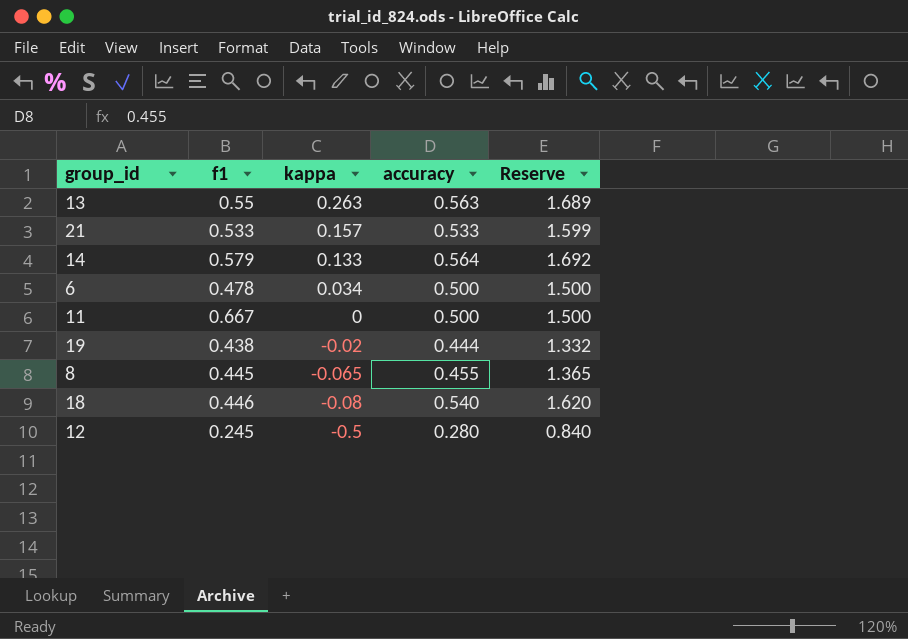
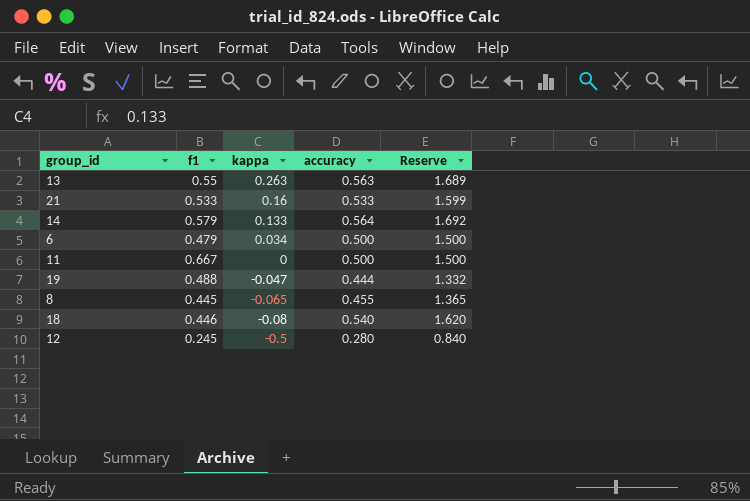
21 | kappa: 0.157 -> 0.16
6 | f1: 0.478 -> 0.479
19 | f1: 0.438 -> 0.488
19 | kappa: -0.02 -> -0.047

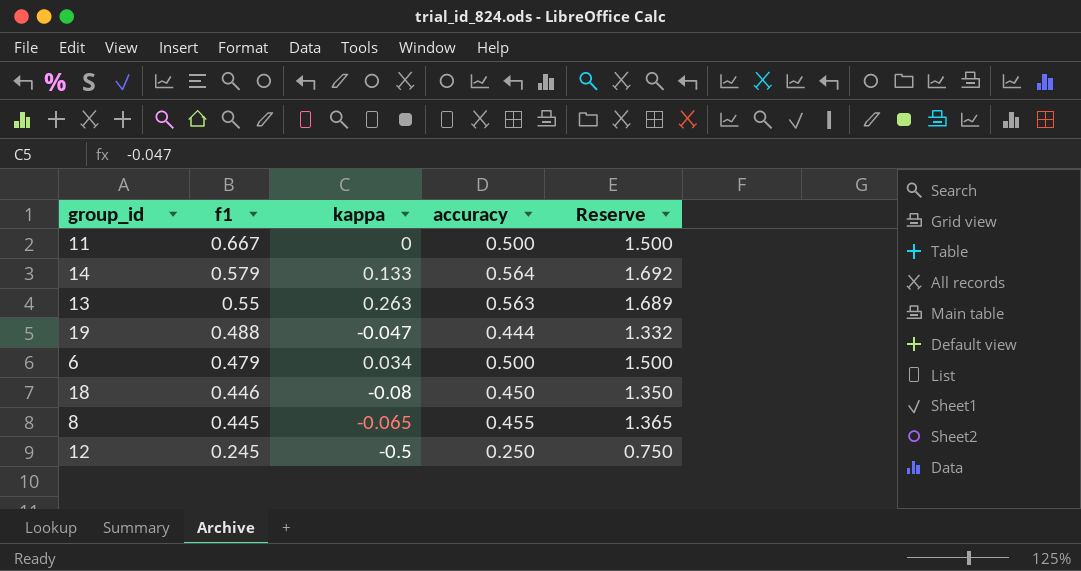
row order: kappa descending -> f1 descending
row 21: 0.533 | 0.16 | 0.533 | 1.599 -> none
18 | accuracy: 0.540 -> 0.450
18 | Reserve: 1.620 -> 1.350
12 | accuracy: 0.280 -> 0.250
12 | Reserve: 0.840 -> 0.750

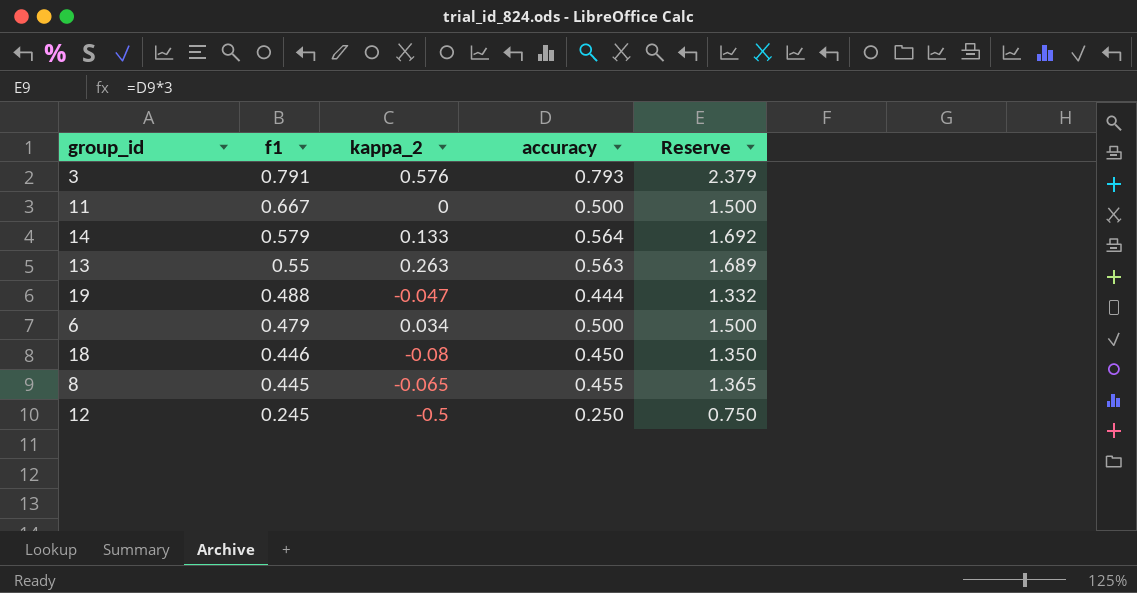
column name: kappa -> kappa_2
row 3: none -> 0.791 | 0.576 | 0.793 | 2.379

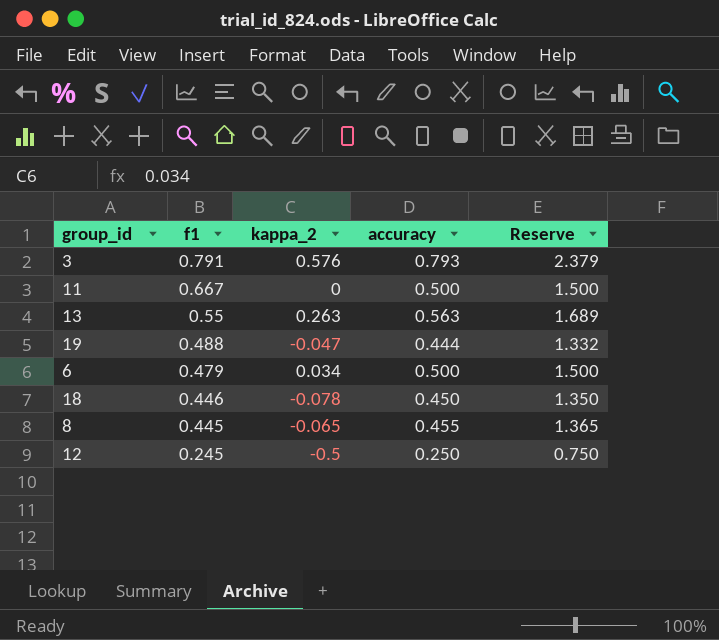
row 14: 0.579 | 0.133 | 0.564 | 1.692 -> none
18 | kappa_2: -0.08 -> -0.078

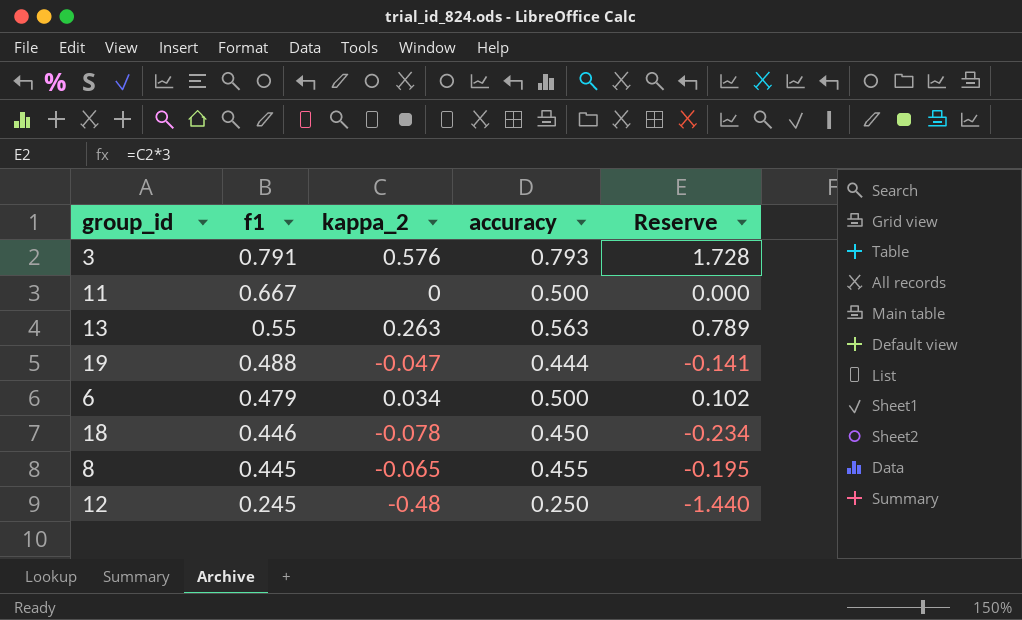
column Reserve | formula: [accuracy] * 3 -> [kappa_2] * 3
12 | kappa_2: -0.5 -> -0.48

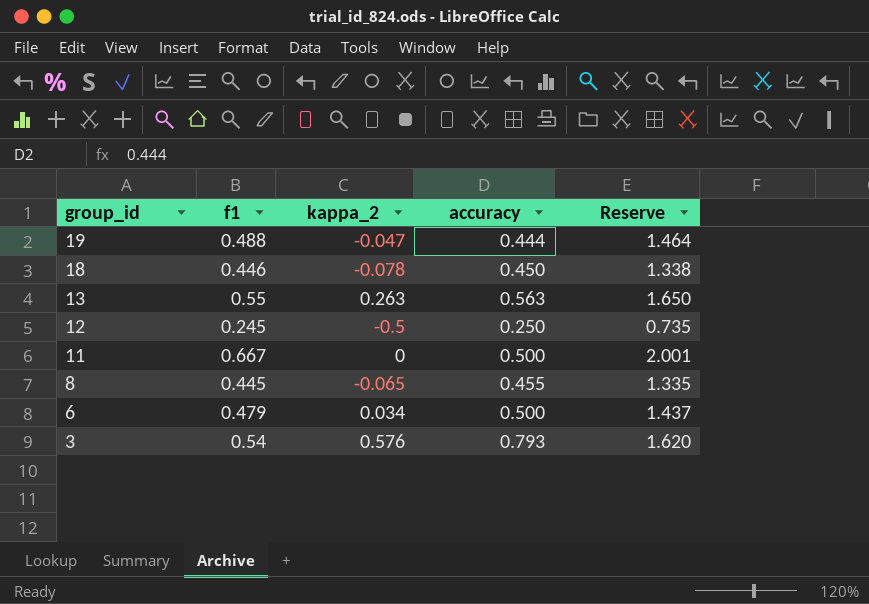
row order: f1 descending -> group_id descending
column Reserve | formula: [kappa_2] * 3 -> [f1] * 3
12 | kappa_2: -0.48 -> -0.5
3 | f1: 0.791 -> 0.54

